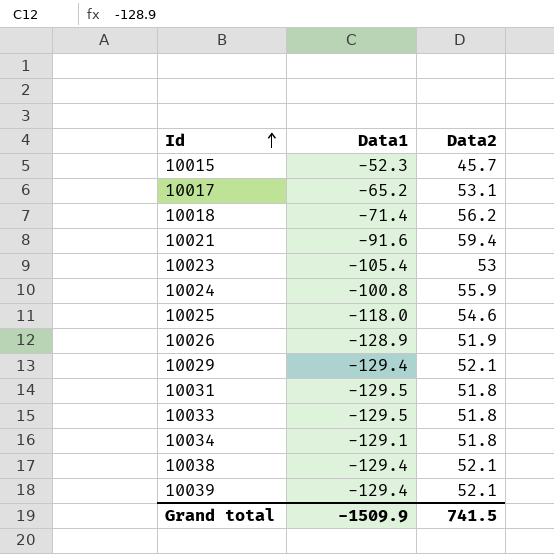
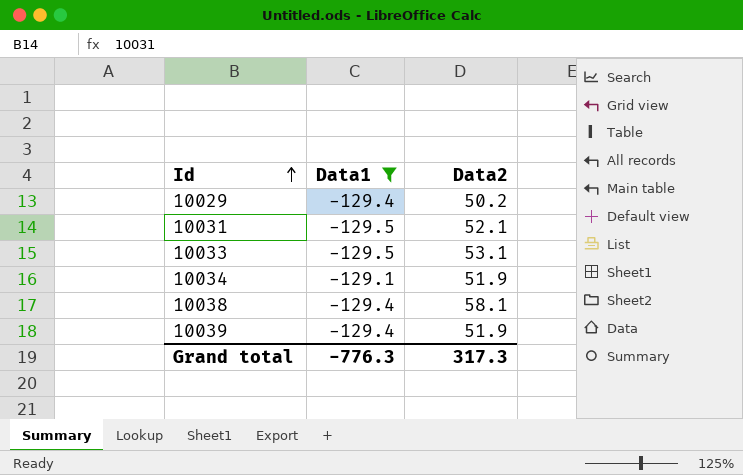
filter: none -> Data1 <= -129.1
10029 | Data2: 52.1 -> 50.2
10031 | Data2: 51.8 -> 52.1
10033 | Data2: 51.8 -> 53.1
10034 | Data2: 51.8 -> 51.9
10038 | Data2: 52.1 -> 58.1
10039 | Data2: 52.1 -> 51.9
Grand total | Data1: -1509.9 -> -776.3
Grand total | Data2: 741.5 -> 317.3

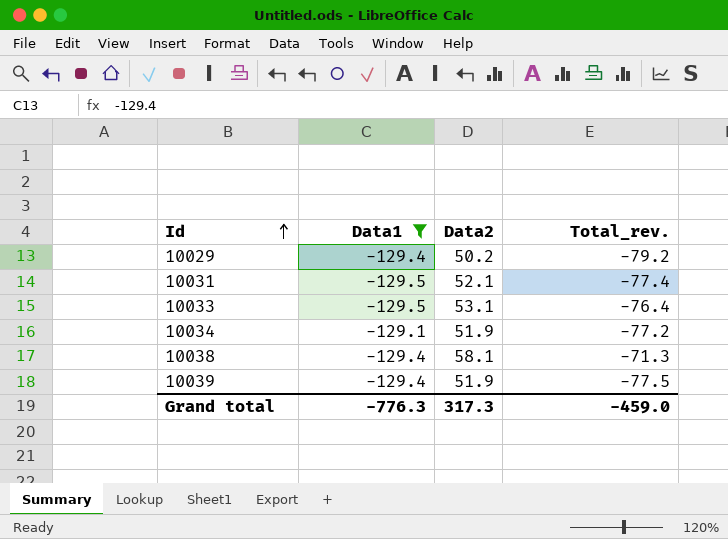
column Total_rev. | formula: none -> [Data1] + [Data2]

